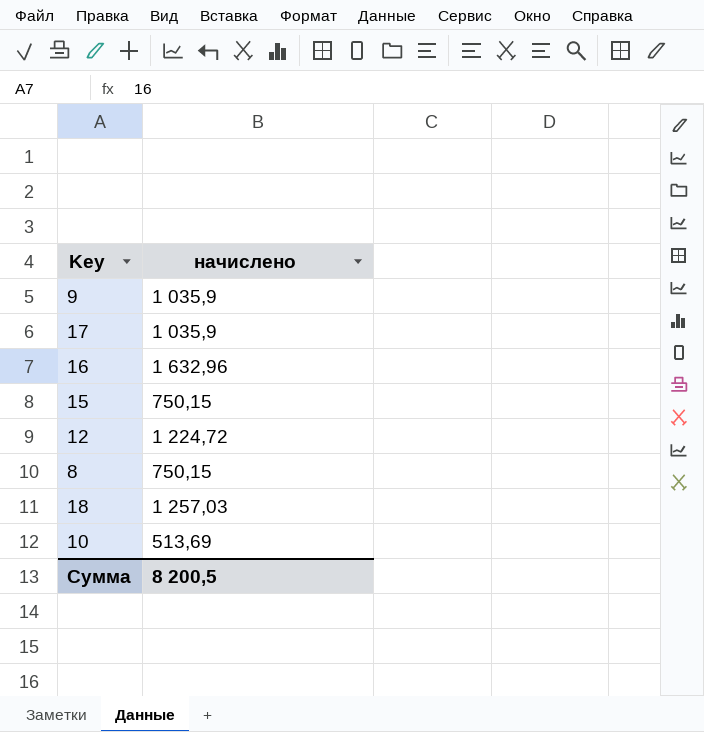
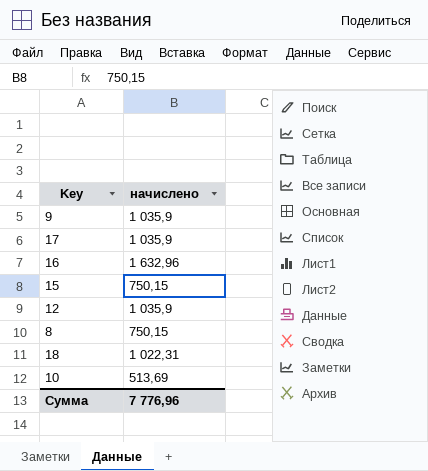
12 | начислено: 1 224,72 -> 1 035,9
18 | начислено: 1 257,03 -> 1 022,31
Сумма | начислено: 8 200,5 -> 7 776,96

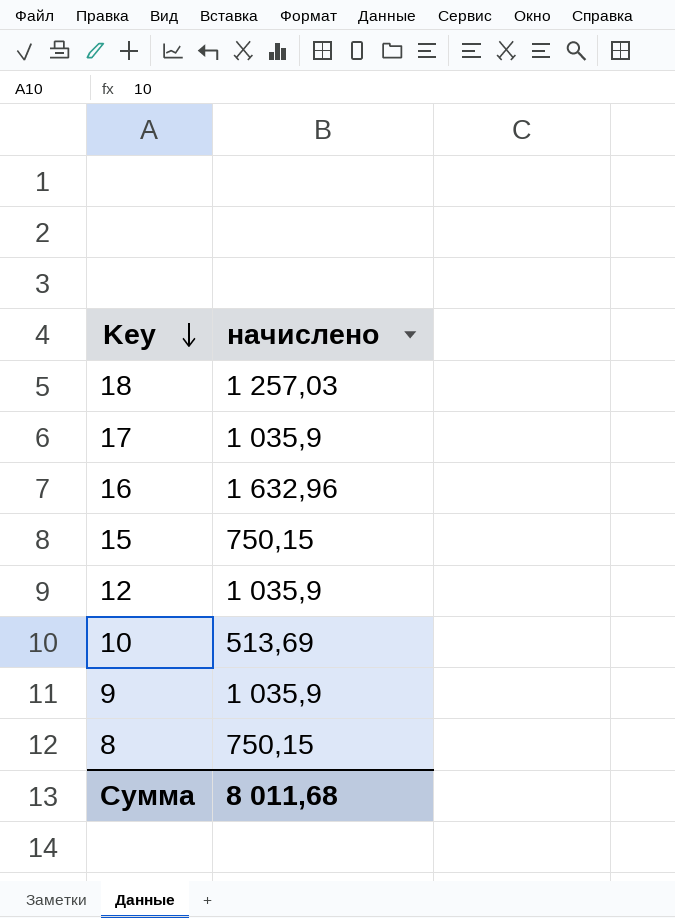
row order: none -> Key descending
18 | начислено: 1 022,31 -> 1 257,03
Сумма | начислено: 7 776,96 -> 8 011,68

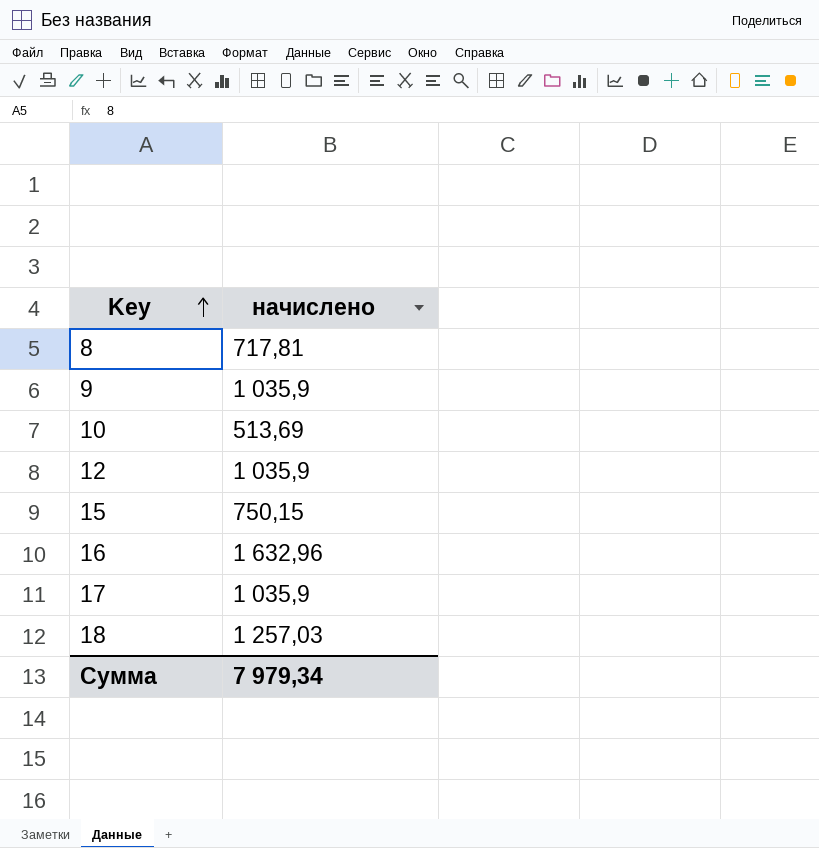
row order: Key descending -> Key ascending
8 | начислено: 750,15 -> 717,81
Сумма | начислено: 8 011,68 -> 7 979,34

